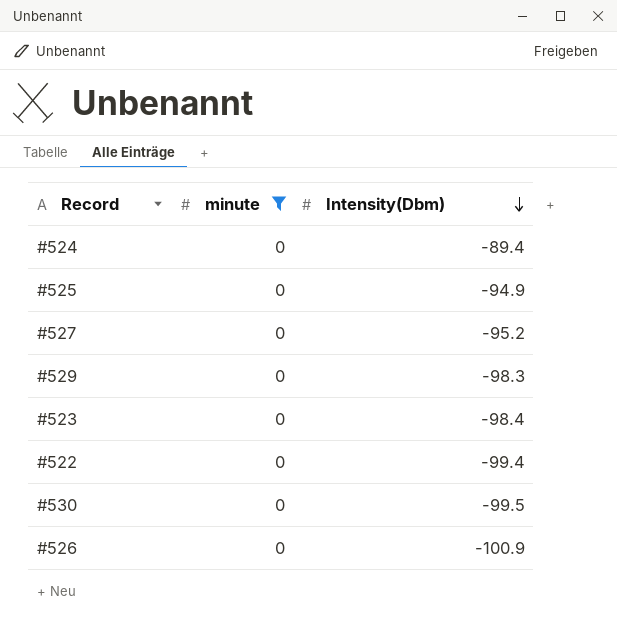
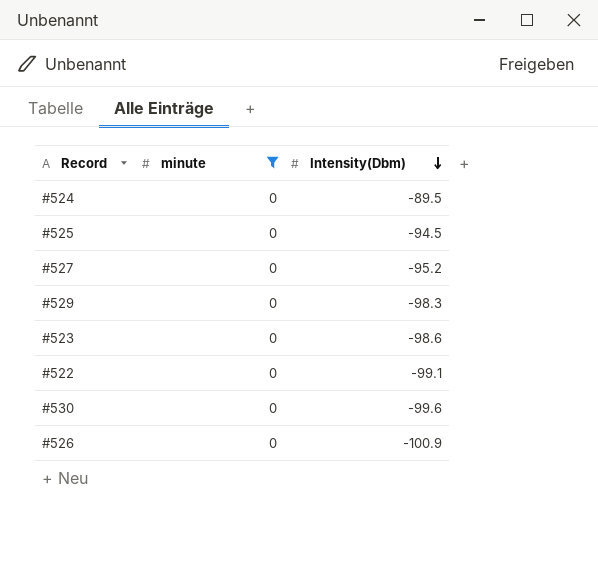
#524 | Intensity(Dbm): -89.4 -> -89.5
#525 | Intensity(Dbm): -94.9 -> -94.5
#523 | Intensity(Dbm): -98.4 -> -98.6
#522 | Intensity(Dbm): -99.4 -> -99.1
#530 | Intensity(Dbm): -99.5 -> -99.6

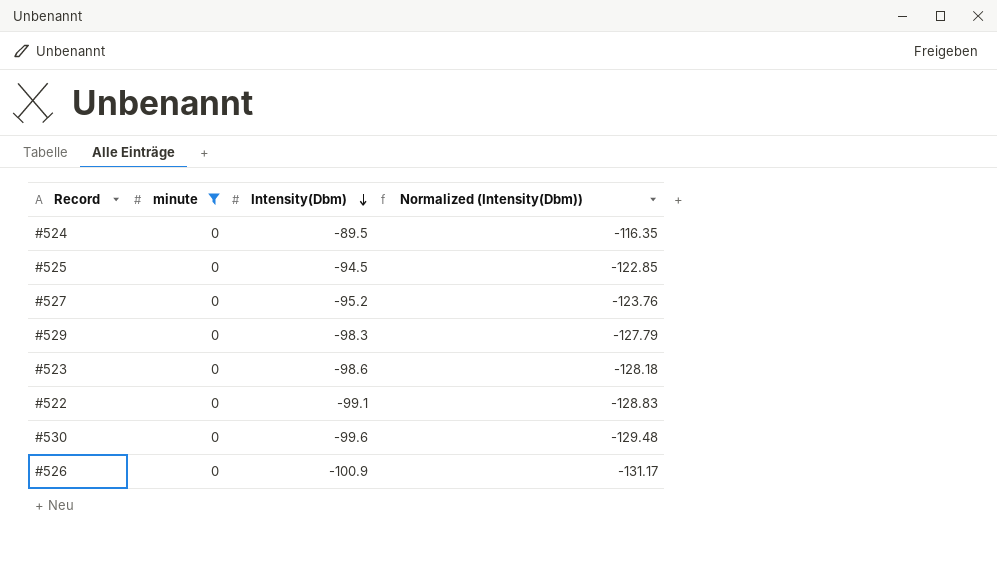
column Normalized (Intensity(Dbm)) | formula: none -> [Intensity(Dbm)] * 1.3

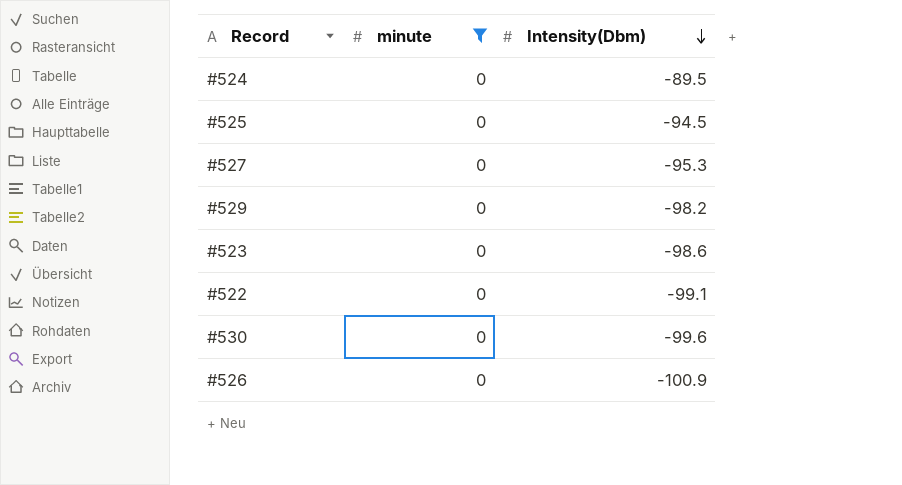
column Normalized (Intensity(Dbm)) | formula: [Intensity(Dbm)] * 1.3 -> none
#527 | Intensity(Dbm): -95.2 -> -95.3
#529 | Intensity(Dbm): -98.3 -> -98.2

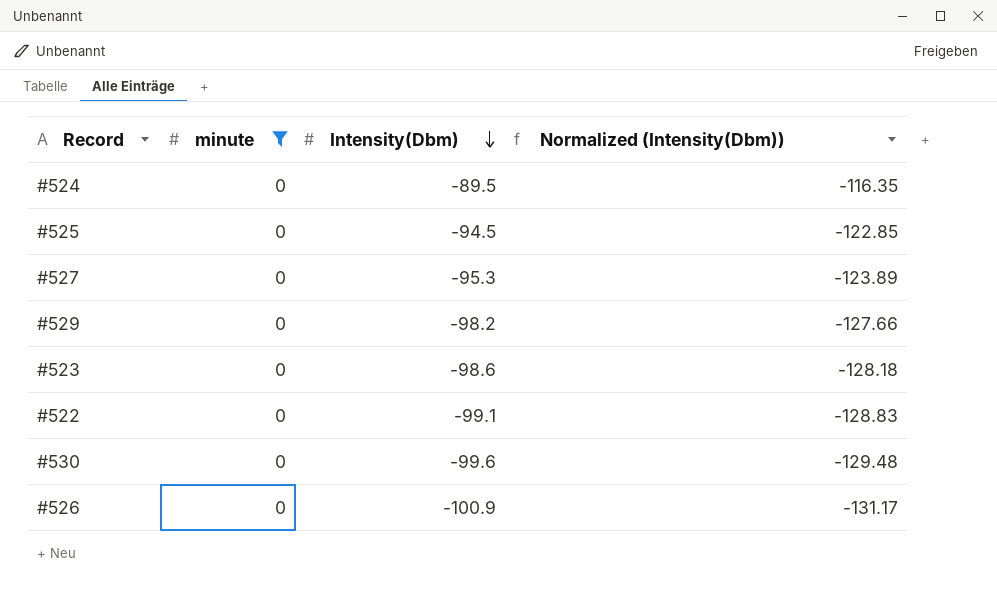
column Normalized (Intensity(Dbm)) | formula: none -> [Intensity(Dbm)] * 1.3

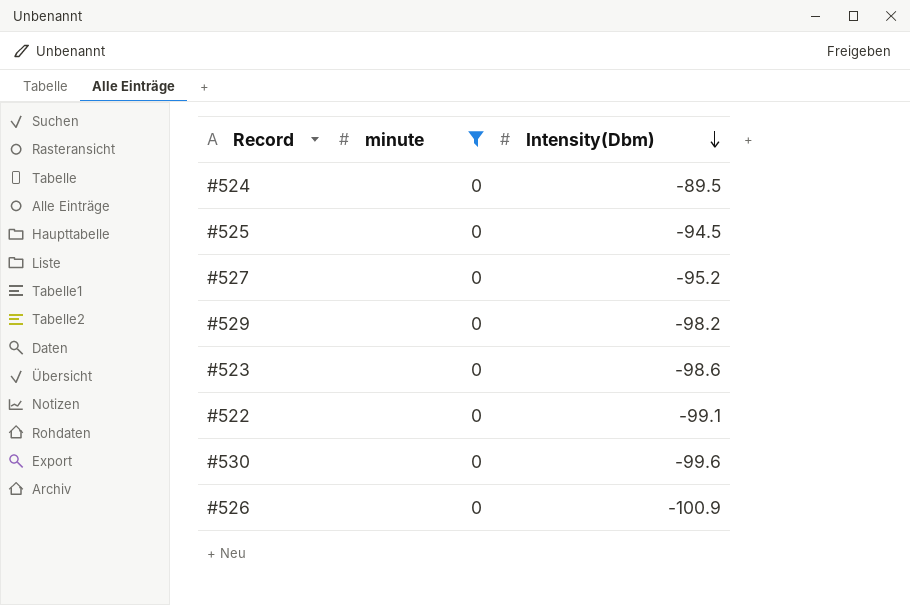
column Normalized (Intensity(Dbm)) | formula: [Intensity(Dbm)] * 1.3 -> none
#527 | Intensity(Dbm): -95.3 -> -95.2

